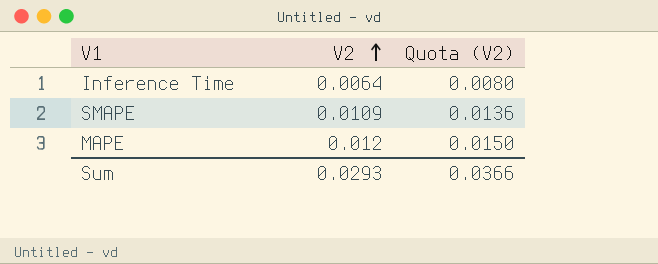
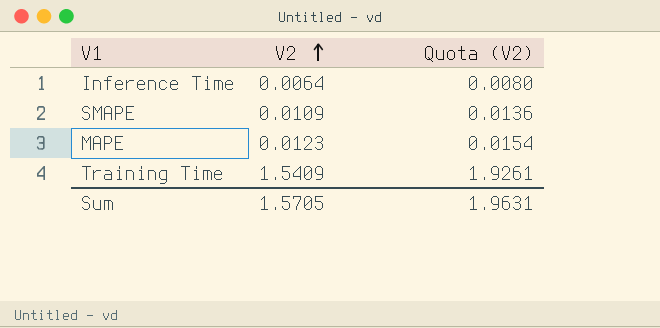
MAPE | V2: 0.012 -> 0.0123
MAPE | Quota (V2): 0.0150 -> 0.0154
row Training Time: none -> 1.5409 | 1.9261
Sum | V2: 0.0293 -> 1.5705
Sum | Quota (V2): 0.0366 -> 1.9631

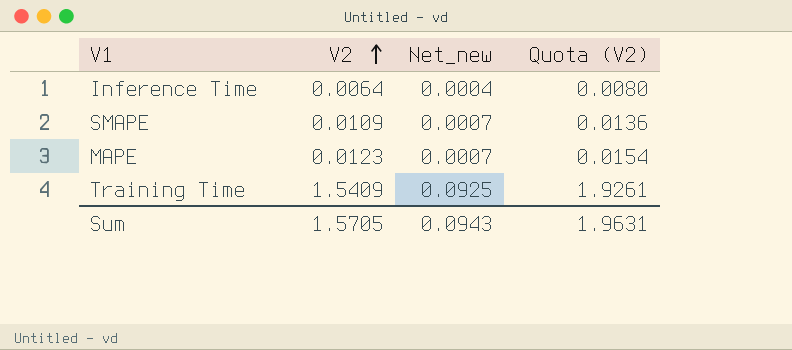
column Net_new | formula: none -> [V2] * 0.06

